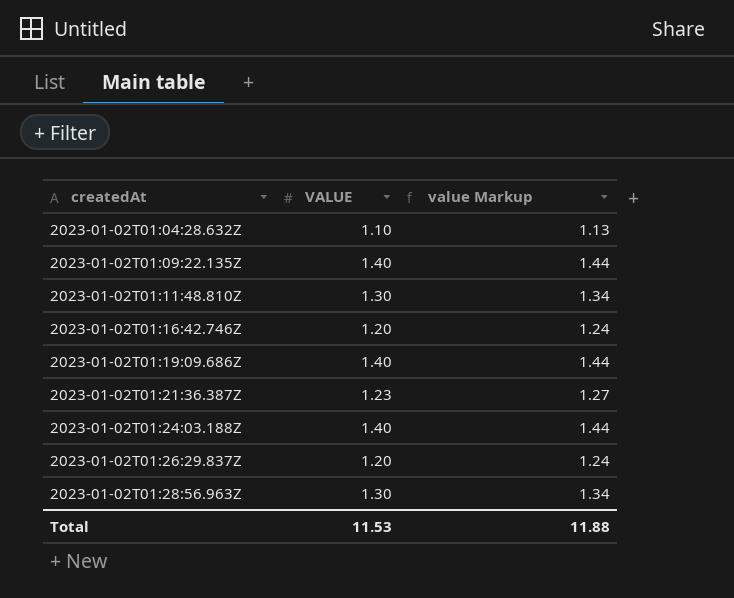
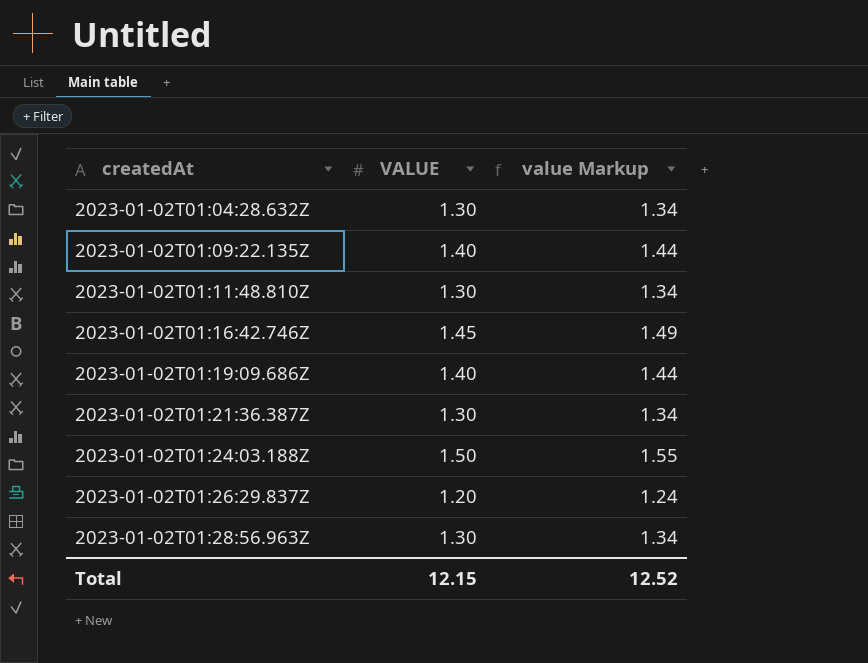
2023-01-02T01:04:28.632Z | VALUE: 1.10 -> 1.30
2023-01-02T01:04:28.632Z | value Markup: 1.13 -> 1.34
2023-01-02T01:16:42.746Z | VALUE: 1.20 -> 1.45
2023-01-02T01:16:42.746Z | value Markup: 1.24 -> 1.49
2023-01-02T01:21:36.387Z | VALUE: 1.23 -> 1.30
2023-01-02T01:21:36.387Z | value Markup: 1.27 -> 1.34
2023-01-02T01:24:03.188Z | VALUE: 1.40 -> 1.50
2023-01-02T01:24:03.188Z | value Markup: 1.44 -> 1.55
Total | VALUE: 11.53 -> 12.15
Total | value Markup: 11.88 -> 12.52

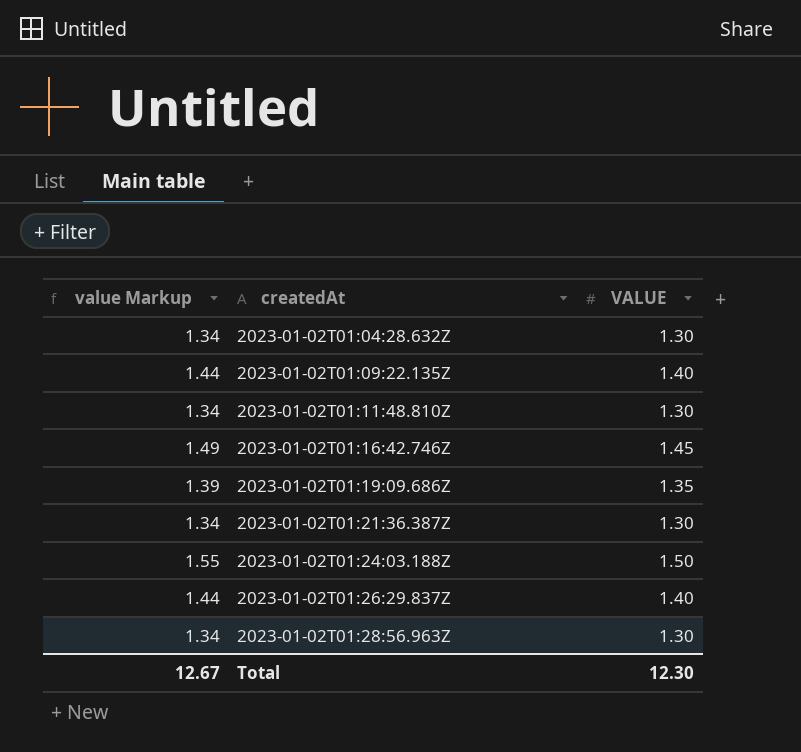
column value Markup | position: 3 -> 1
2023-01-02T01:19:09.686Z | value Markup: 1.44 -> 1.39
2023-01-02T01:19:09.686Z | VALUE: 1.40 -> 1.35
2023-01-02T01:26:29.837Z | value Markup: 1.24 -> 1.44
2023-01-02T01:26:29.837Z | VALUE: 1.20 -> 1.40
Total | value Markup: 12.52 -> 12.67
Total | VALUE: 12.15 -> 12.30

